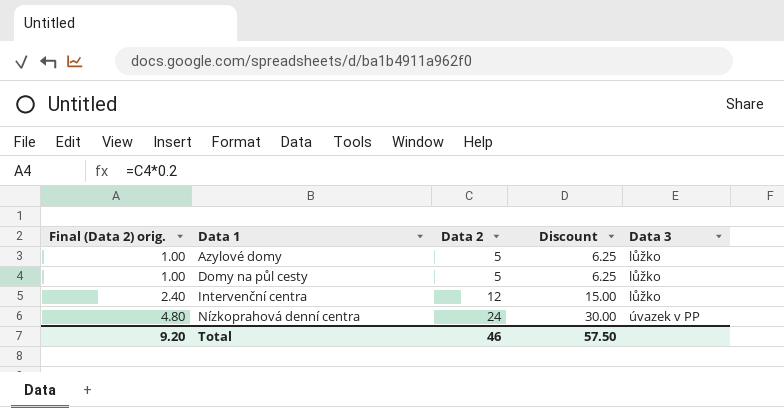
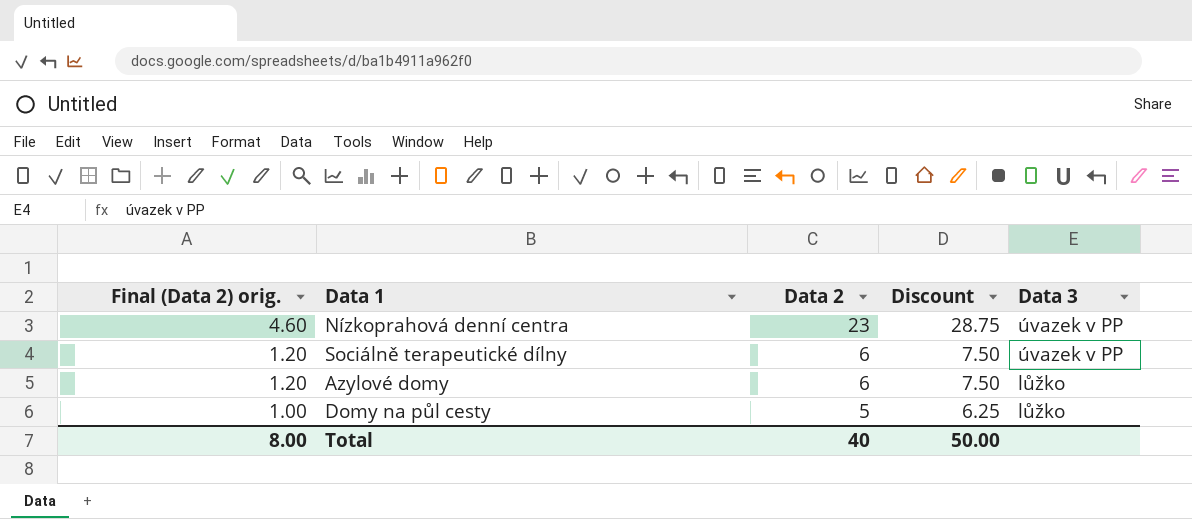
row order: Final (Data 2) orig. ascending -> Final (Data 2) orig. descending
row Intervenční centra: 2.40 | 12 | 15.00 | lůžko -> none
Nízkoprahová denní centra | Final (Data 2) orig.: 4.80 -> 4.60
Nízkoprahová denní centra | Data 2: 24 -> 23
Nízkoprahová denní centra | Discount: 30.00 -> 28.75
row Sociálně terapeutické dílny: none -> 1.20 | 6 | 7.50 | úvazek v PP
Azylové domy | Final (Data 2) orig.: 1.00 -> 1.20
Azylové domy | Data 2: 5 -> 6
Azylové domy | Discount: 6.25 -> 7.50
Total | Final (Data 2) orig.: 9.20 -> 8.00
Total | Data 2: 46 -> 40
Total | Discount: 57.50 -> 50.00

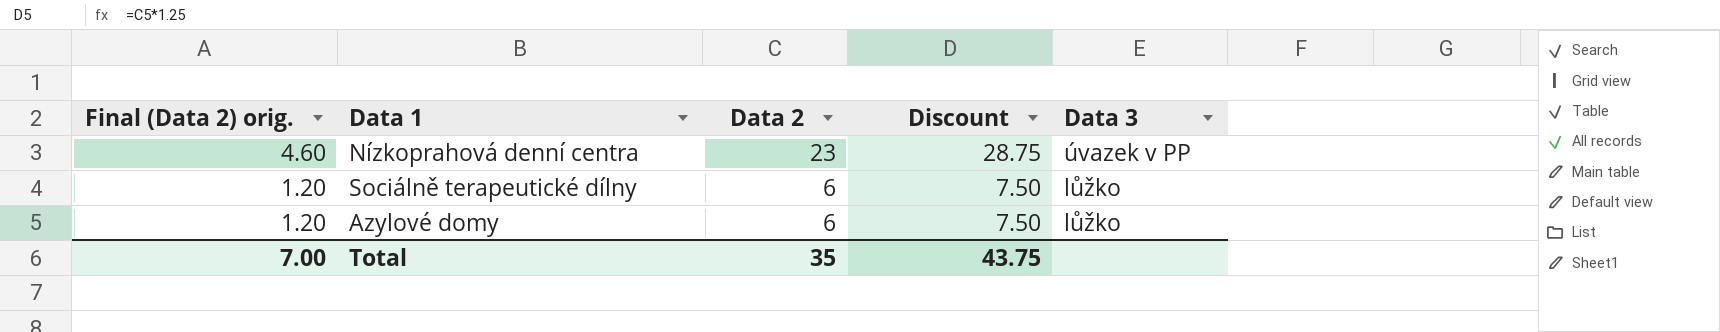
row Domy na půl cesty: 1.00 | 5 | 6.25 | lůžko -> none
Sociálně terapeutické dílny | Data 3: úvazek v PP -> lůžko
Total | Final (Data 2) orig.: 8.00 -> 7.00
Total | Data 2: 40 -> 35
Total | Discount: 50.00 -> 43.75

